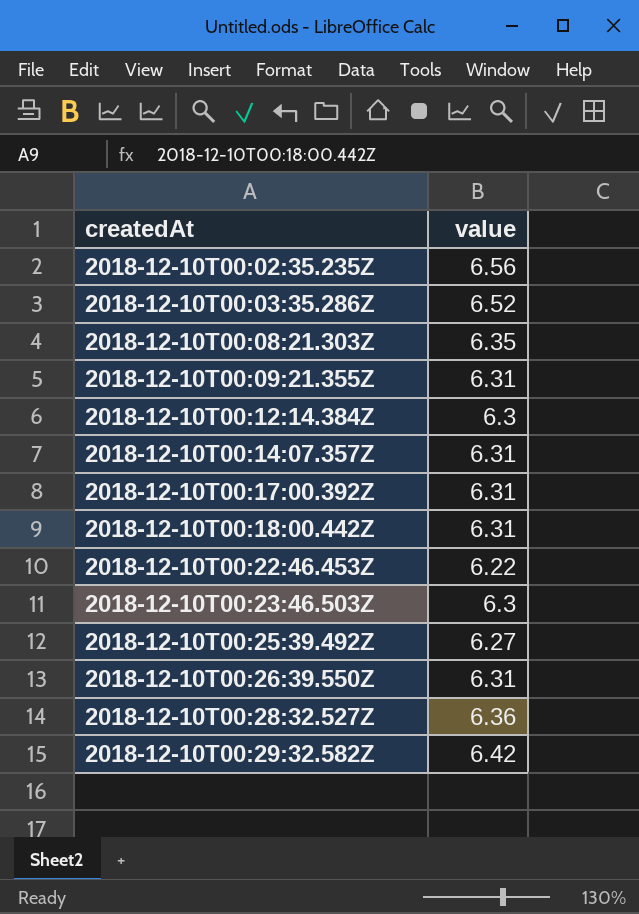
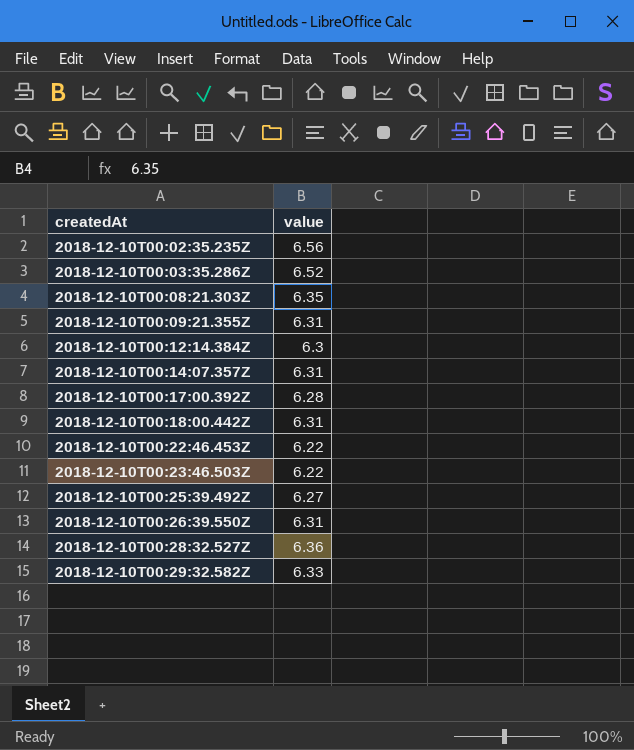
2018-12-10T00:17:00.392Z | value: 6.31 -> 6.28
2018-12-10T00:23:46.503Z | value: 6.3 -> 6.22
2018-12-10T00:29:32.582Z | value: 6.42 -> 6.33

